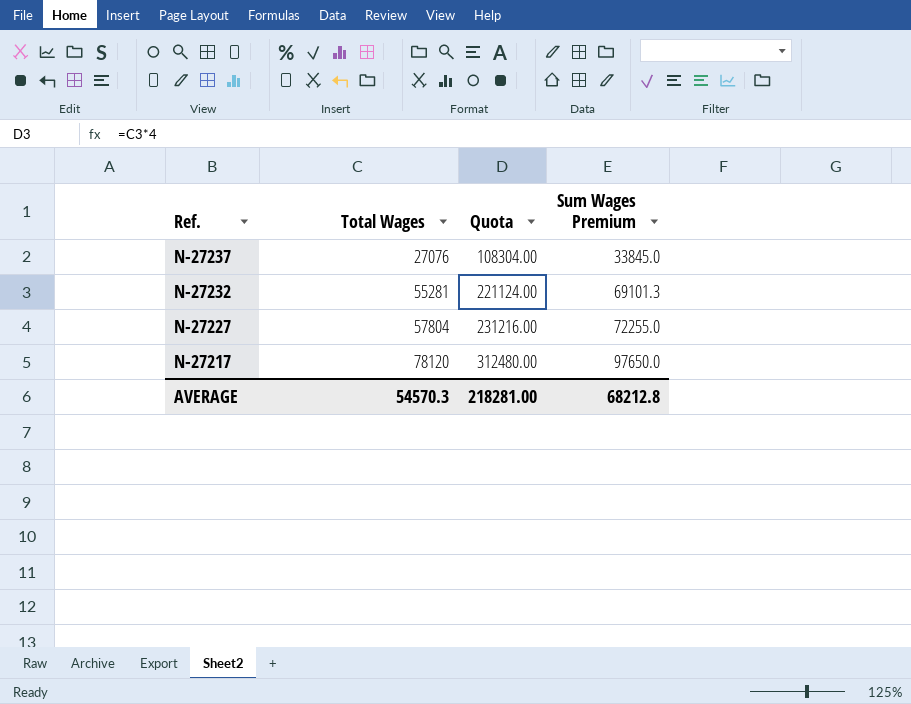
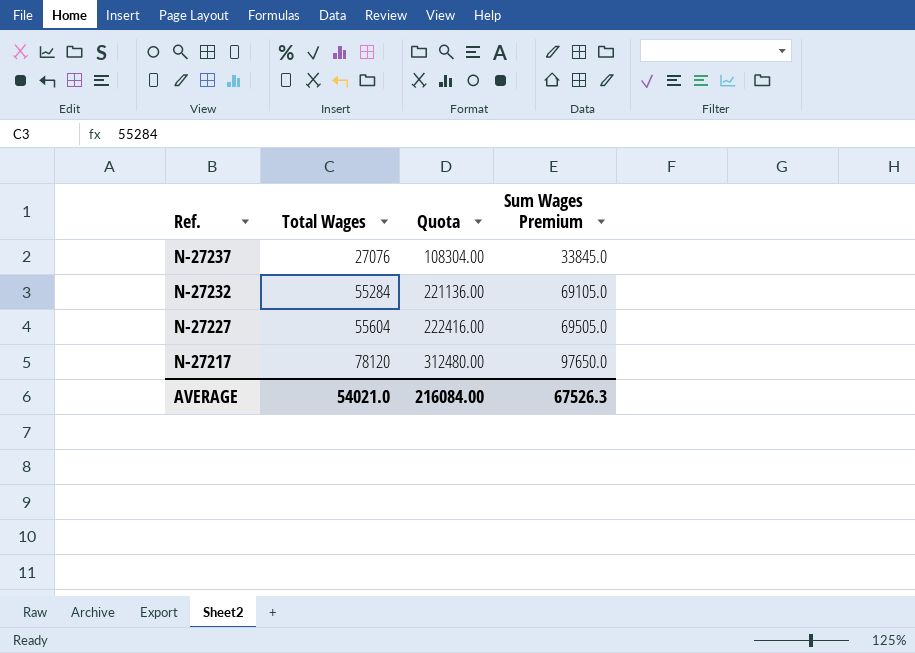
N-27232 | Total Wages: 55281 -> 55284
N-27232 | Quota: 221124.00 -> 221136.00
N-27232 | Sum Wages Premium: 69101.3 -> 69105.0
N-27227 | Total Wages: 57804 -> 55604
N-27227 | Quota: 231216.00 -> 222416.00
N-27227 | Sum Wages Premium: 72255.0 -> 69505.0
AVERAGE | Total Wages: 54570.3 -> 54021.0
AVERAGE | Quota: 218281.00 -> 216084.00
AVERAGE | Sum Wages Premium: 68212.8 -> 67526.3

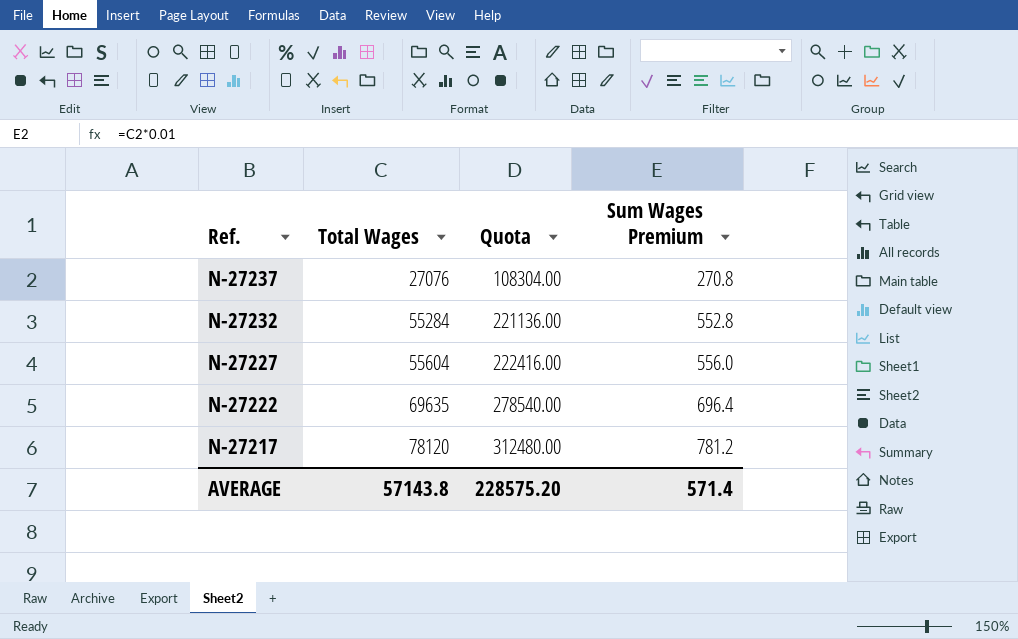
column Sum Wages Premium | formula: [Total Wages] * 1.25 -> [Total Wages] * 0.01
row N-27222: none -> 69635 | 278540.00 | 696.4
AVERAGE | Total Wages: 54021.0 -> 57143.8
AVERAGE | Quota: 216084.00 -> 228575.20
AVERAGE | Sum Wages Premium: 67526.3 -> 571.4

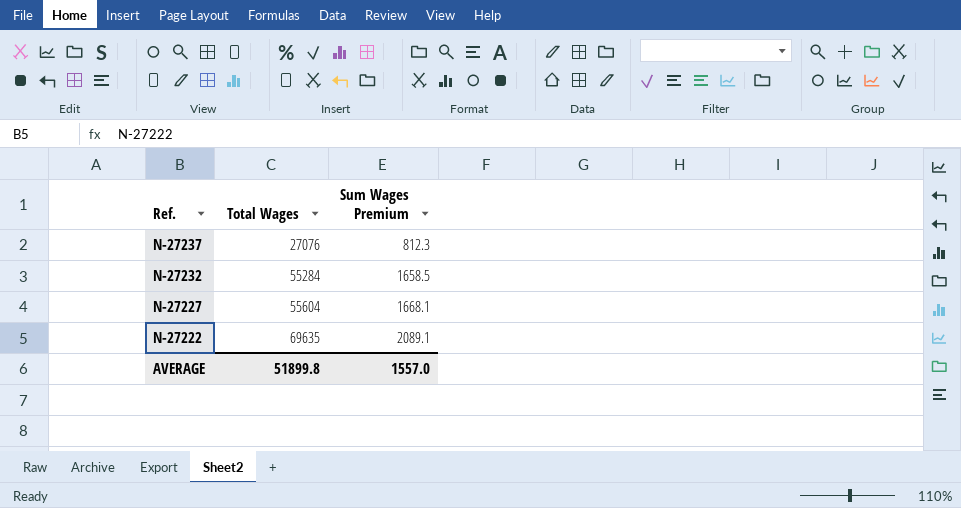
column Quota | formula: [Total Wages] * 4 -> none
column Sum Wages Premium | formula: [Total Wages] * 0.01 -> [Total Wages] * 0.03
row N-27217: 78120 | 312480.00 | 781.2 -> none
AVERAGE | Total Wages: 57143.8 -> 51899.8
AVERAGE | Sum Wages Premium: 571.4 -> 1557.0

